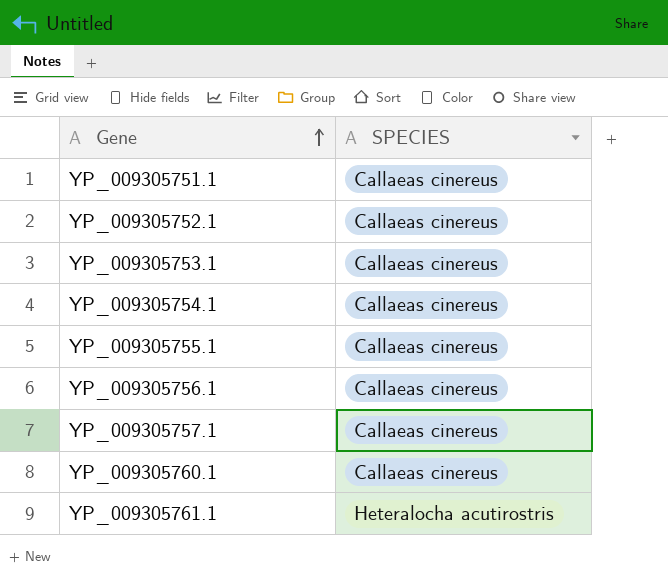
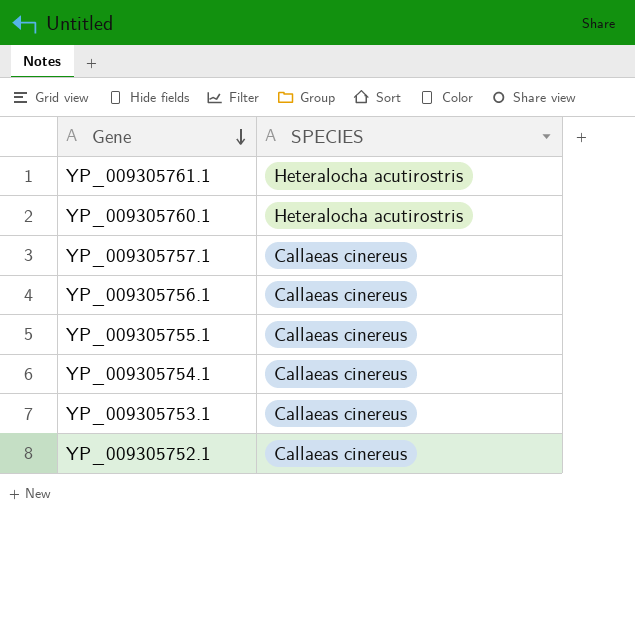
row order: Gene ascending -> Gene descending
row YP_009305751.1: Callaeas cinereus -> none
YP_009305760.1 | SPECIES: Callaeas cinereus -> Heteralocha acutirostris

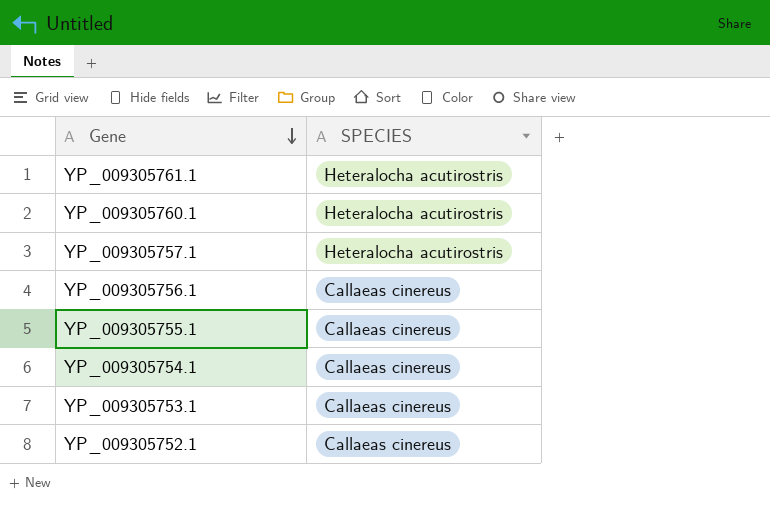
YP_009305757.1 | SPECIES: Callaeas cinereus -> Heteralocha acutirostris

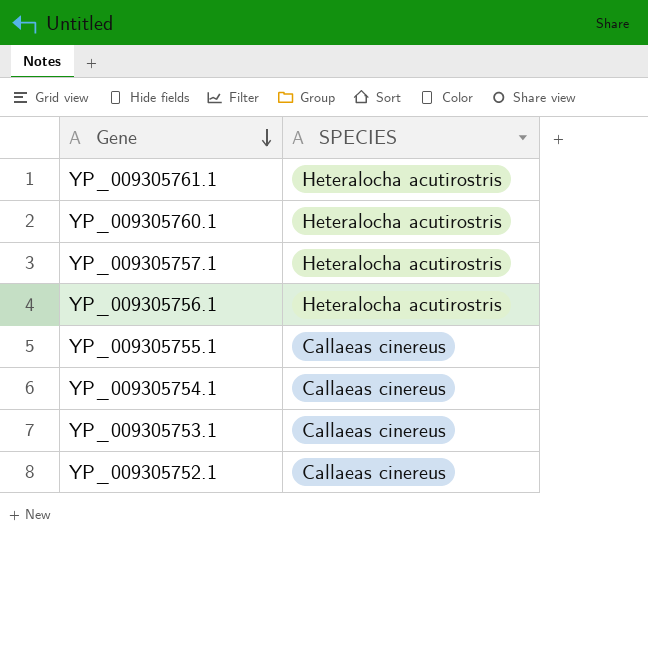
YP_009305756.1 | SPECIES: Callaeas cinereus -> Heteralocha acutirostris

